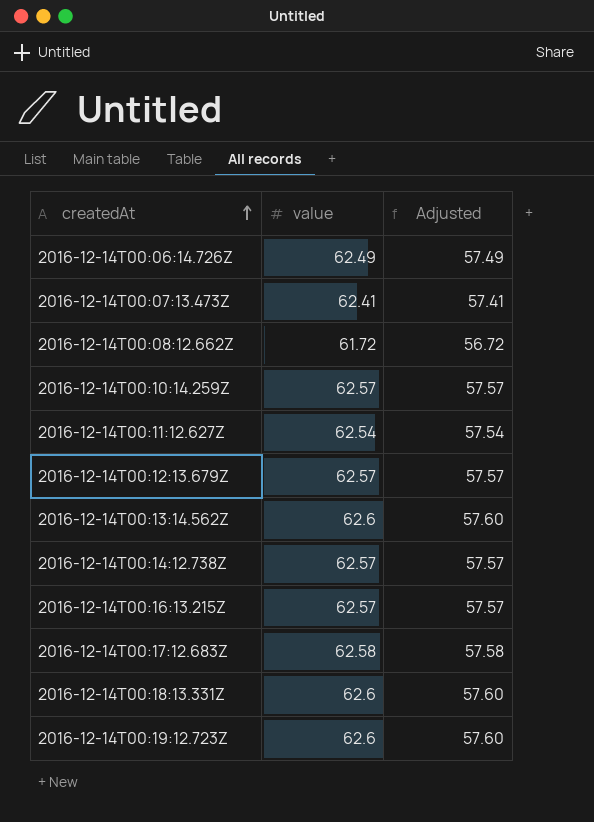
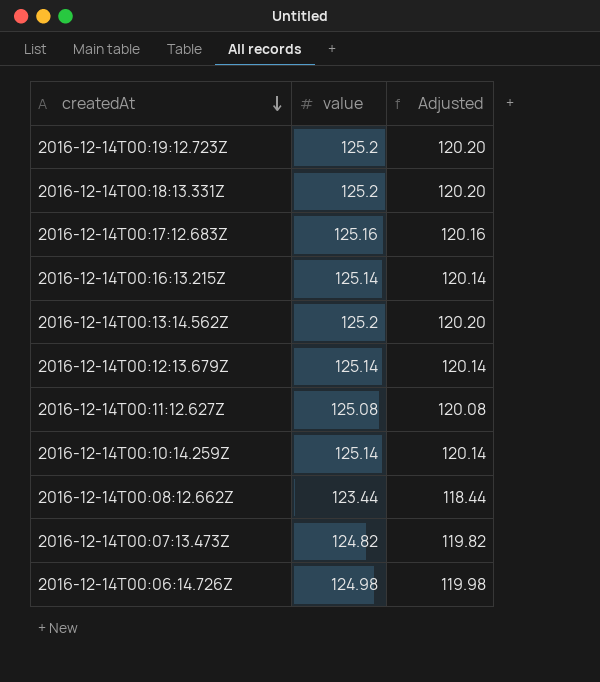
row order: createdAt ascending -> createdAt descending
row 2016-12-14T00:14:12.738Z: 62.57 | 57.57 -> none
2016-12-14T00:19:12.723Z | value: 62.6 -> 125.2
2016-12-14T00:19:12.723Z | Adjusted: 57.60 -> 120.20
2016-12-14T00:18:13.331Z | value: 62.6 -> 125.2
2016-12-14T00:18:13.331Z | Adjusted: 57.60 -> 120.20
2016-12-14T00:17:12.683Z | value: 62.58 -> 125.16
2016-12-14T00:17:12.683Z | Adjusted: 57.58 -> 120.16
2016-12-14T00:16:13.215Z | value: 62.57 -> 125.14
2016-12-14T00:16:13.215Z | Adjusted: 57.57 -> 120.14
2016-12-14T00:13:14.562Z | value: 62.6 -> 125.2
2016-12-14T00:13:14.562Z | Adjusted: 57.60 -> 120.20
2016-12-14T00:12:13.679Z | value: 62.57 -> 125.14
2016-12-14T00:12:13.679Z | Adjusted: 57.57 -> 120.14
2016-12-14T00:11:12.627Z | value: 62.54 -> 125.08
2016-12-14T00:11:12.627Z | Adjusted: 57.54 -> 120.08
2016-12-14T00:10:14.259Z | value: 62.57 -> 125.14
2016-12-14T00:10:14.259Z | Adjusted: 57.57 -> 120.14
2016-12-14T00:08:12.662Z | value: 61.72 -> 123.44
2016-12-14T00:08:12.662Z | Adjusted: 56.72 -> 118.44
2016-12-14T00:07:13.473Z | value: 62.41 -> 124.82
2016-12-14T00:07:13.473Z | Adjusted: 57.41 -> 119.82
2016-12-14T00:06:14.726Z | value: 62.49 -> 124.98
2016-12-14T00:06:14.726Z | Adjusted: 57.49 -> 119.98

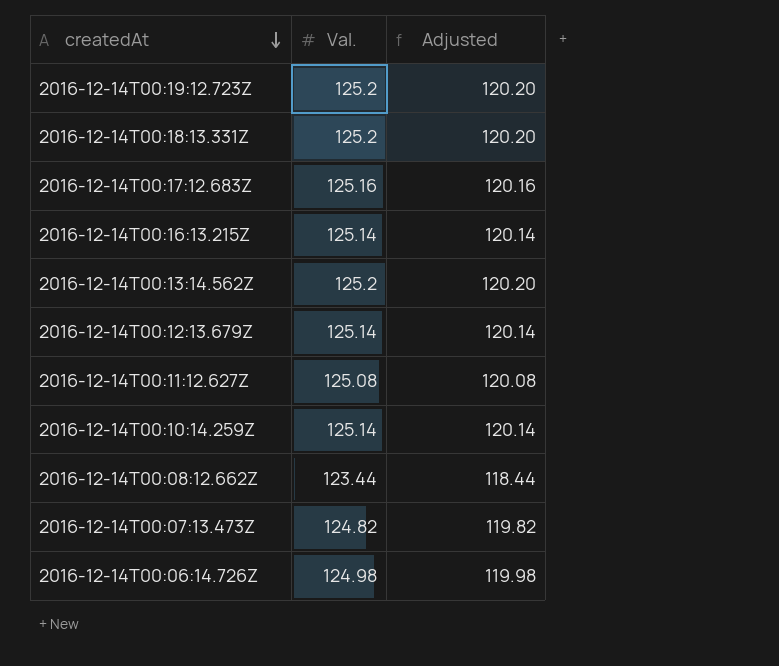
column name: value -> Val.

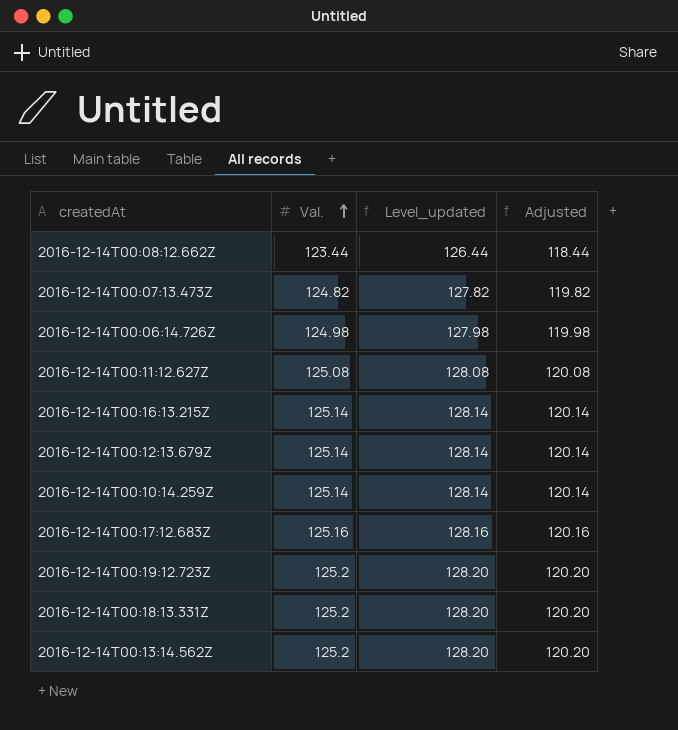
row order: createdAt descending -> Val. ascending
column Level_updated | formula: none -> [Val.] + 3

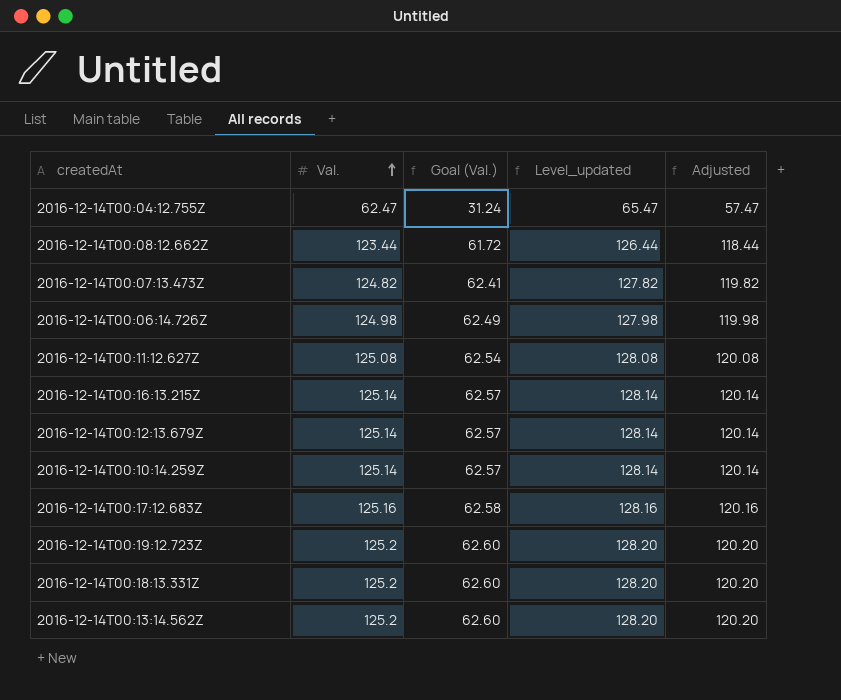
column Goal (Val.) | formula: none -> [Val.] * 0.5
row 2016-12-14T00:04:12.755Z: none -> 62.47 | 31.24 | 65.47 | 57.47

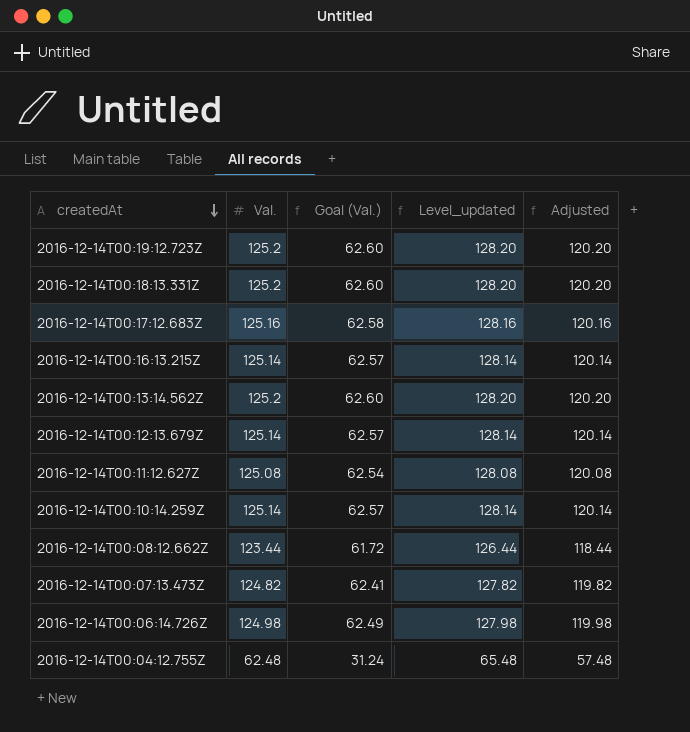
row order: Val. ascending -> createdAt descending
2016-12-14T00:04:12.755Z | Val.: 62.47 -> 62.48
2016-12-14T00:04:12.755Z | Level_updated: 65.47 -> 65.48
2016-12-14T00:04:12.755Z | Adjusted: 57.47 -> 57.48

